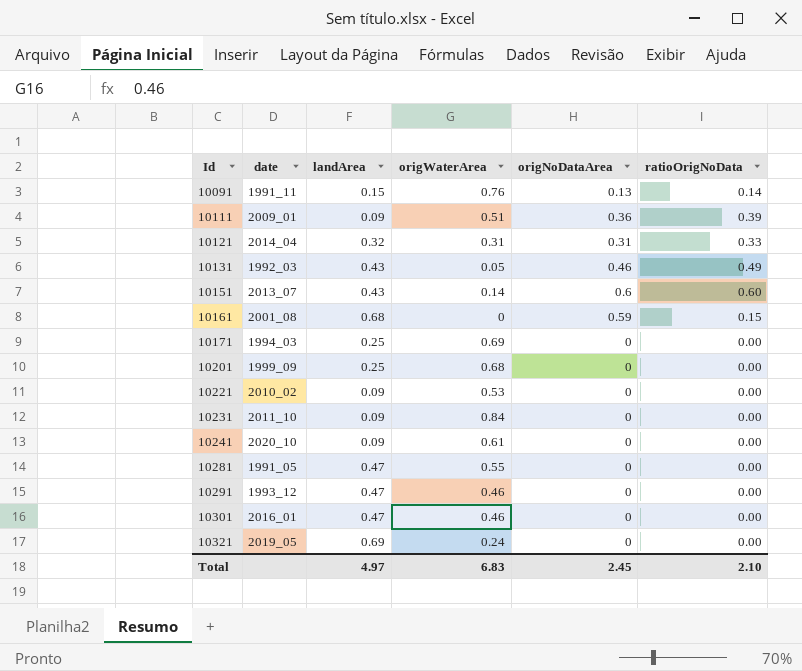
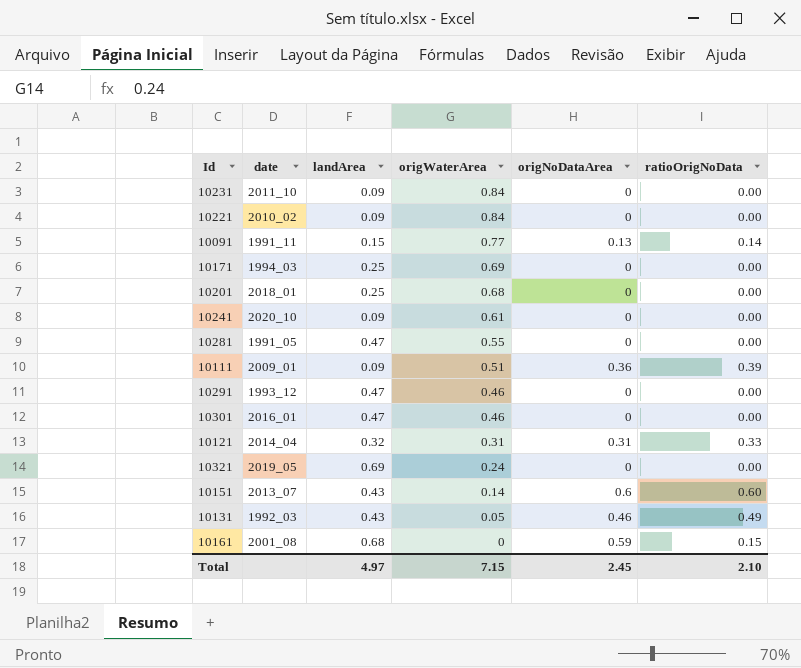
row order: Id ascending -> origWaterArea descending
10221 | origWaterArea: 0.53 -> 0.84
10091 | origWaterArea: 0.76 -> 0.77
10201 | date: 1999_09 -> 2018_01
Total | origWaterArea: 6.83 -> 7.15

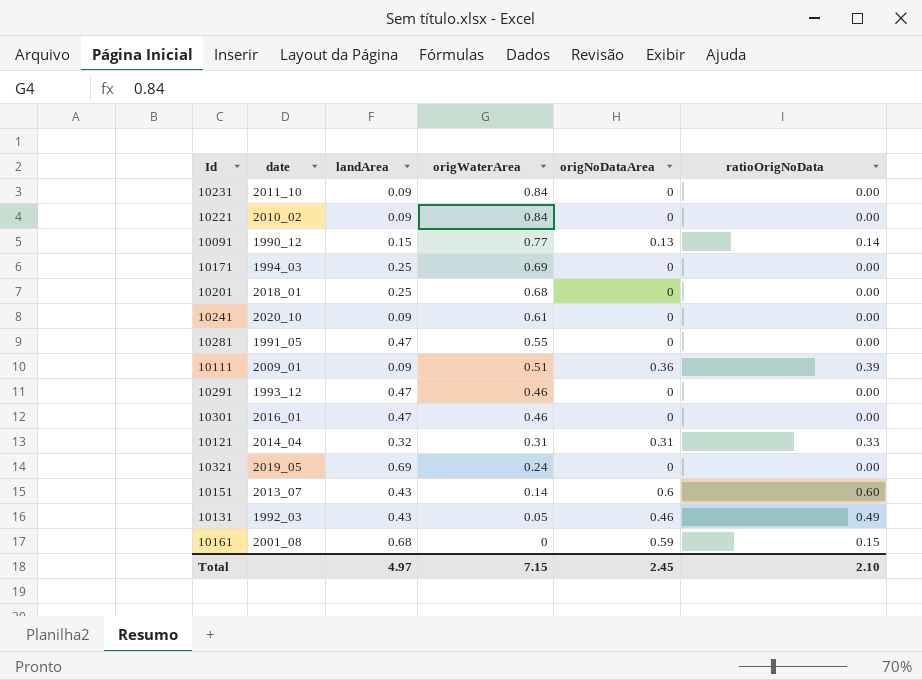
10091 | date: 1991_11 -> 1990_12

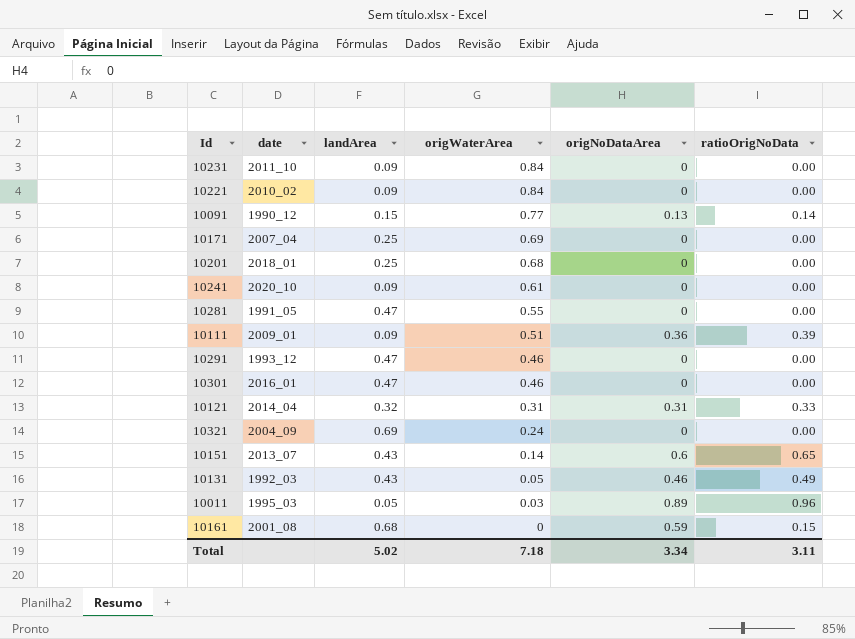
10171 | date: 1994_03 -> 2007_04
10321 | date: 2019_05 -> 2004_09
10151 | ratioOrigNoData: 0.60 -> 0.65
row 10011: none -> 1995_03 | 0.05 | 0.03 | 0.89 | 0.96
Total | landArea: 4.97 -> 5.02
Total | origWaterArea: 7.15 -> 7.18
Total | origNoDataArea: 2.45 -> 3.34
Total | ratioOrigNoData: 2.10 -> 3.11

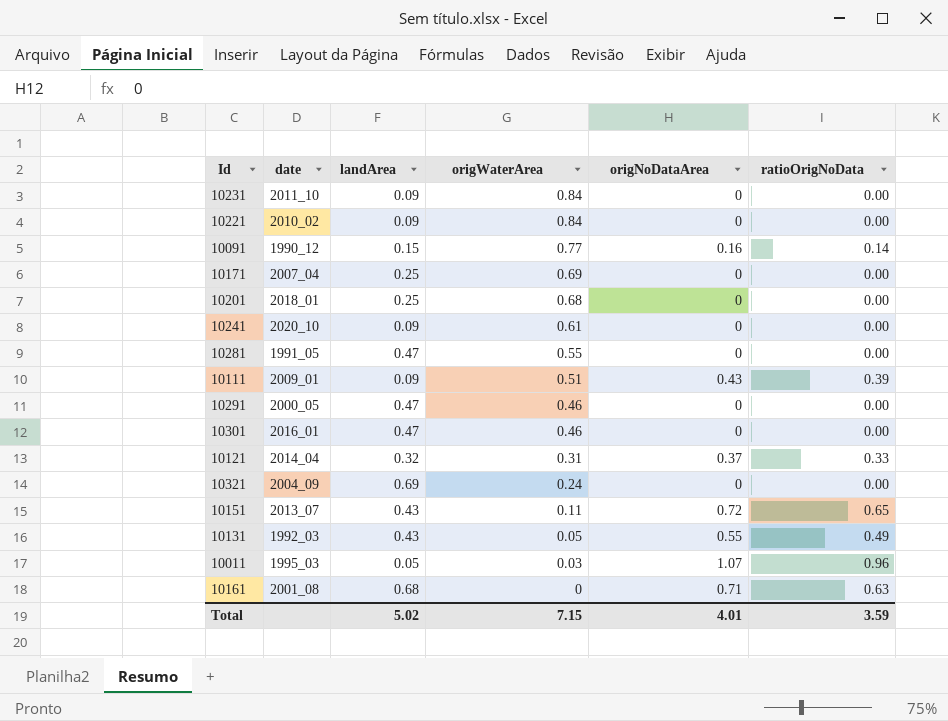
10091 | origNoDataArea: 0.13 -> 0.16
10111 | origNoDataArea: 0.36 -> 0.43
10291 | date: 1993_12 -> 2000_05
10121 | origNoDataArea: 0.31 -> 0.37
10151 | origWaterArea: 0.14 -> 0.11
10151 | origNoDataArea: 0.6 -> 0.72
10131 | origNoDataArea: 0.46 -> 0.55
10011 | origNoDataArea: 0.89 -> 1.07
10161 | origNoDataArea: 0.59 -> 0.71
10161 | ratioOrigNoData: 0.15 -> 0.63
Total | origWaterArea: 7.18 -> 7.15
Total | origNoDataArea: 3.34 -> 4.01
Total | ratioOrigNoData: 3.11 -> 3.59

